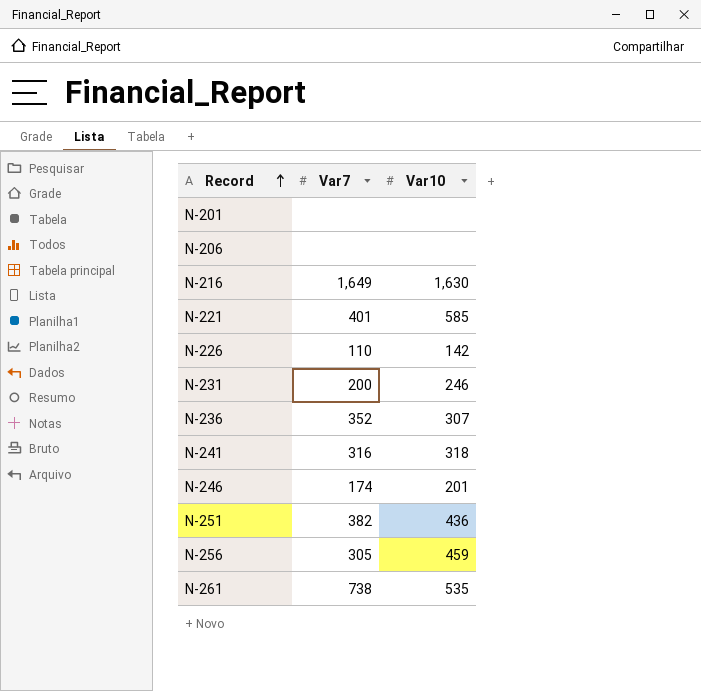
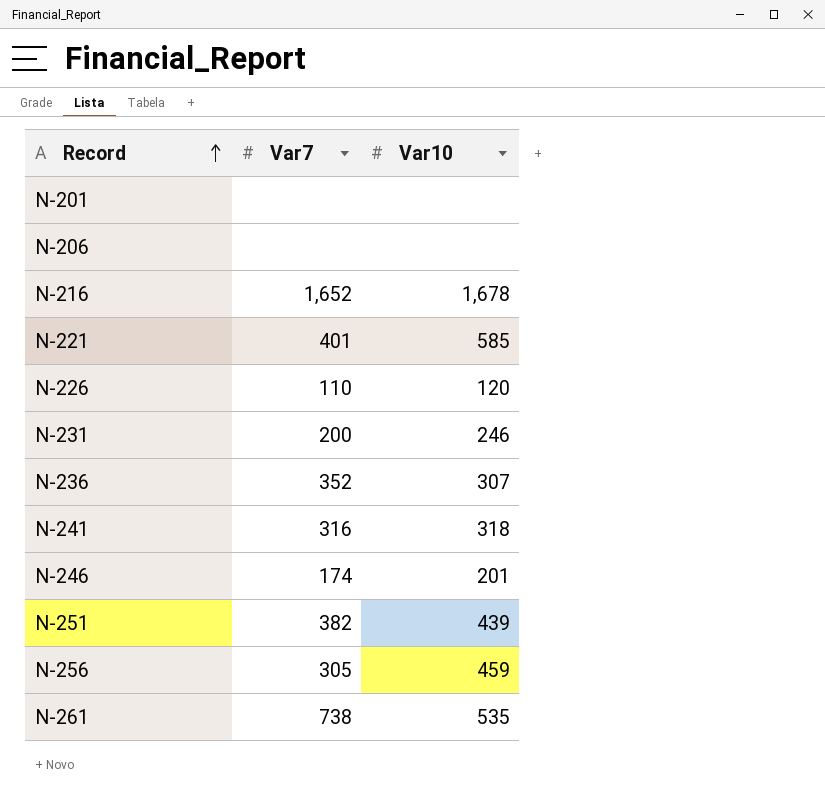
N-216 | Var7: 1,649 -> 1,652
N-216 | Var10: 1,630 -> 1,678
N-226 | Var10: 142 -> 120
N-251 | Var10: 436 -> 439

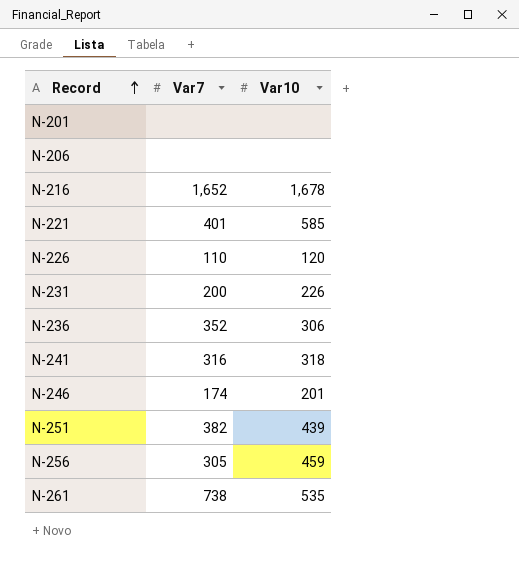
N-231 | Var10: 246 -> 226
N-236 | Var10: 307 -> 306

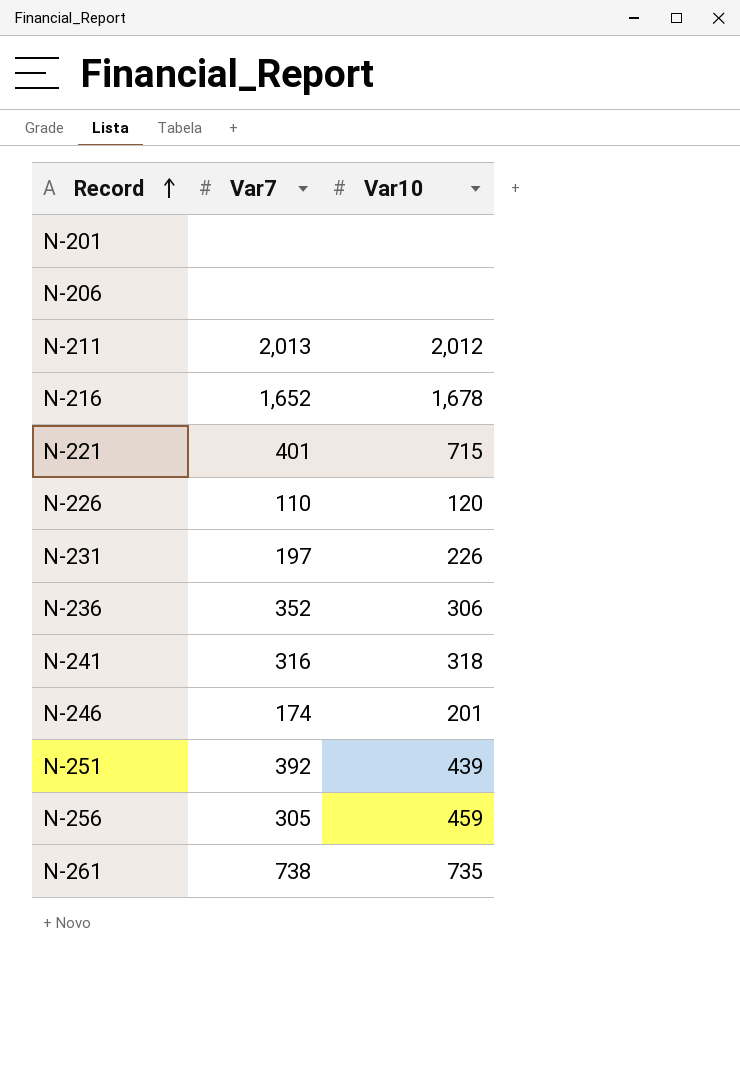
row N-211: none -> 2,013 | 2,012
N-221 | Var10: 585 -> 715
N-231 | Var7: 200 -> 197
N-251 | Var7: 382 -> 392
N-261 | Var10: 535 -> 735

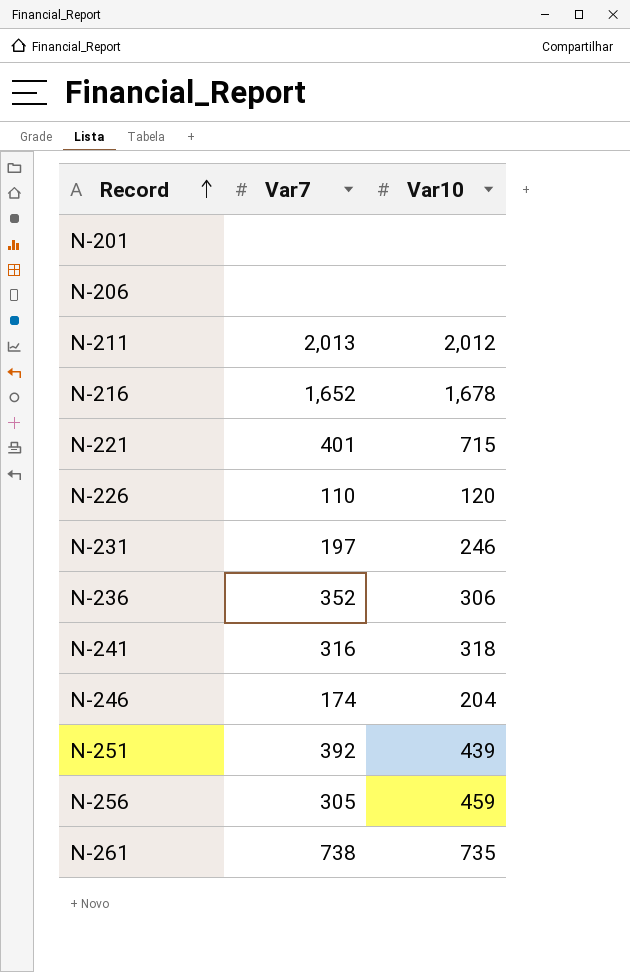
N-231 | Var10: 226 -> 246
N-246 | Var10: 201 -> 204

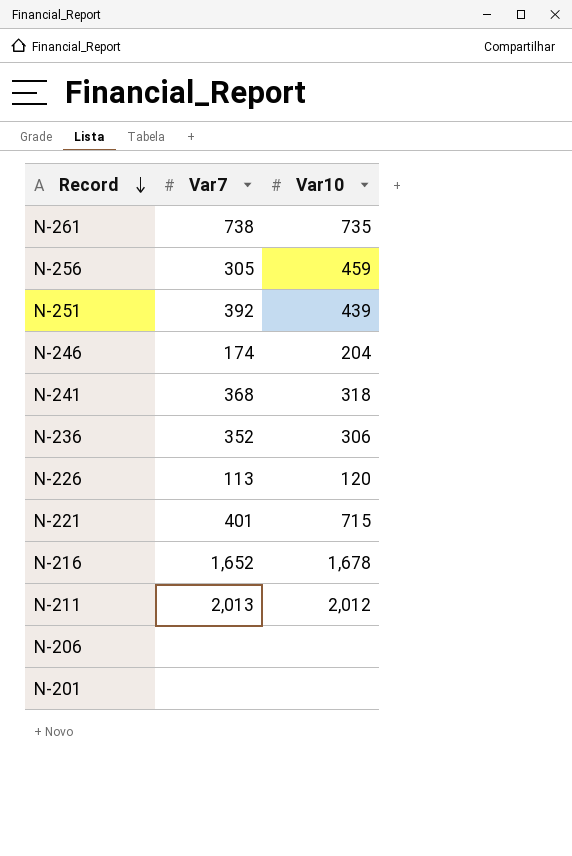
row order: Record ascending -> Record descending
row N-231: 197 | 246 -> none
N-241 | Var7: 316 -> 368
N-226 | Var7: 110 -> 113

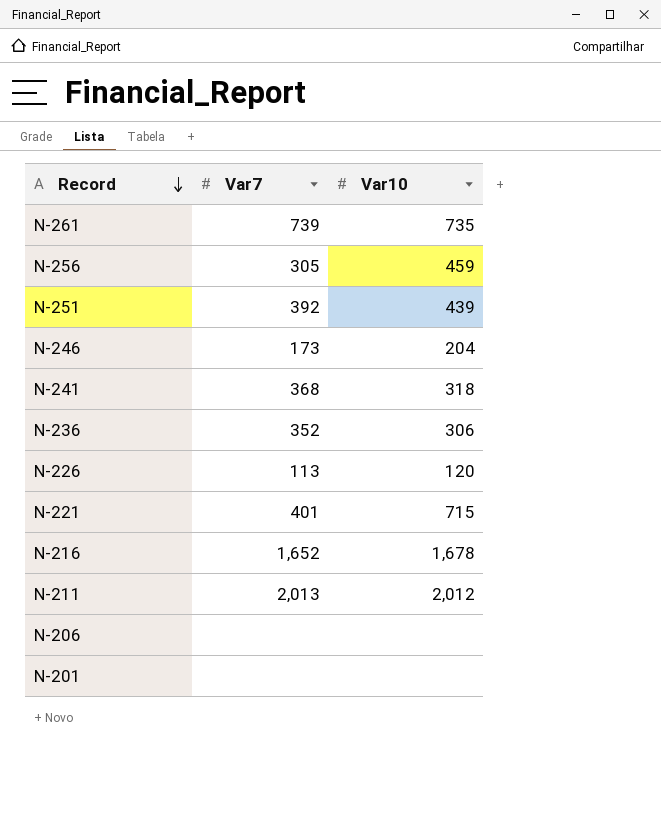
N-261 | Var7: 738 -> 739
N-246 | Var7: 174 -> 173

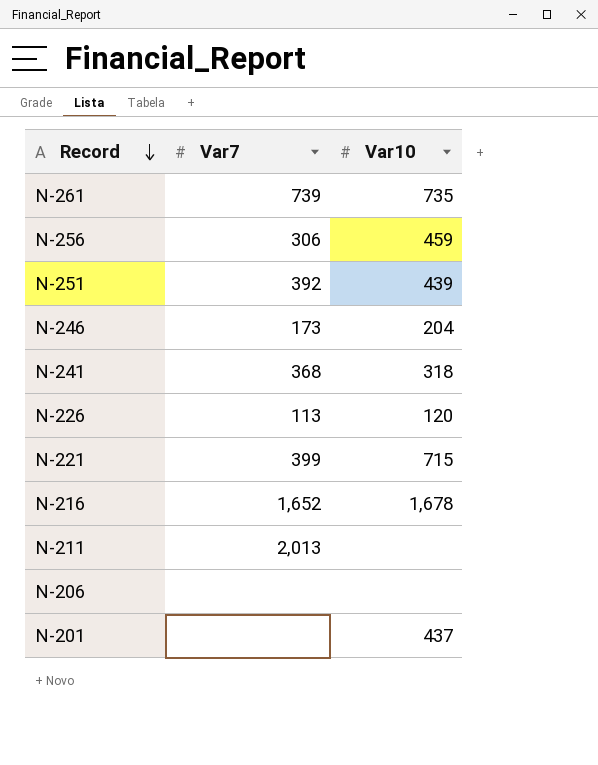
row N-236: 352 | 306 -> none
N-256 | Var7: 305 -> 306
N-221 | Var7: 401 -> 399
N-211 | Var10: 2,012 -> none
N-201 | Var10: none -> 437

